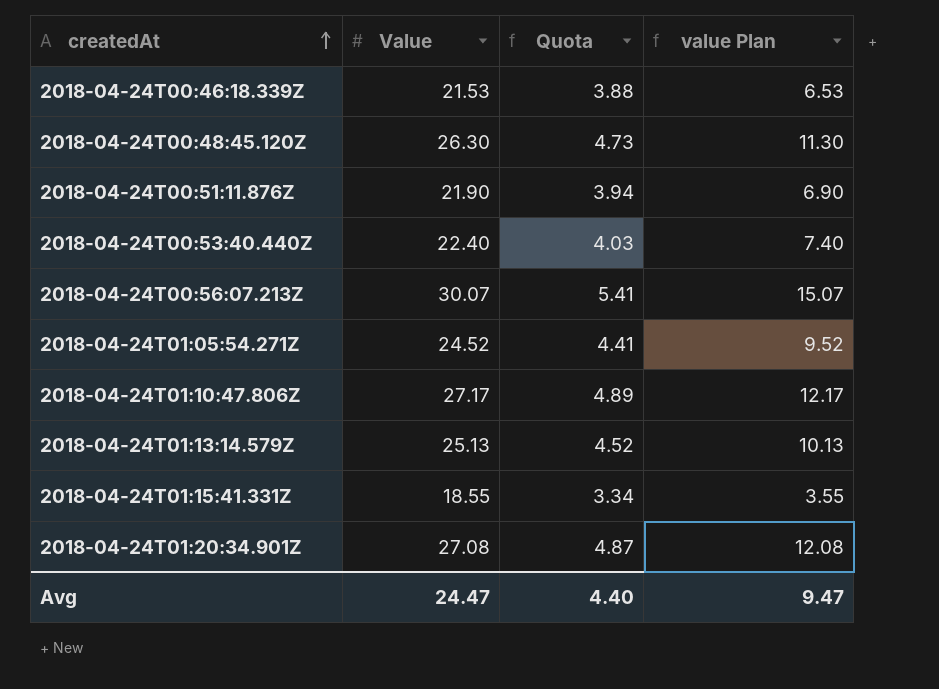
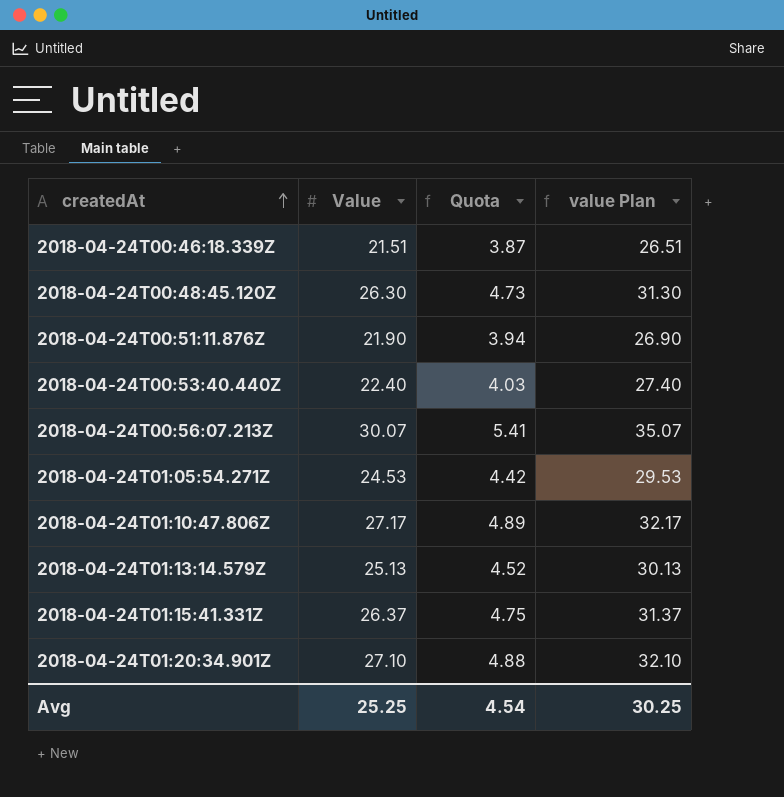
column value Plan | formula: [Value] - 15 -> [Value] + 5
2018-04-24T00:46:18.339Z | Value: 21.53 -> 21.51
2018-04-24T00:46:18.339Z | Quota: 3.88 -> 3.87
2018-04-24T01:05:54.271Z | Value: 24.52 -> 24.53
2018-04-24T01:05:54.271Z | Quota: 4.41 -> 4.42
2018-04-24T01:15:41.331Z | Value: 18.55 -> 26.37
2018-04-24T01:15:41.331Z | Quota: 3.34 -> 4.75
2018-04-24T01:20:34.901Z | Value: 27.08 -> 27.10
2018-04-24T01:20:34.901Z | Quota: 4.87 -> 4.88
Avg | Value: 24.47 -> 25.25
Avg | Quota: 4.40 -> 4.54
Avg | value Plan: 9.47 -> 30.25

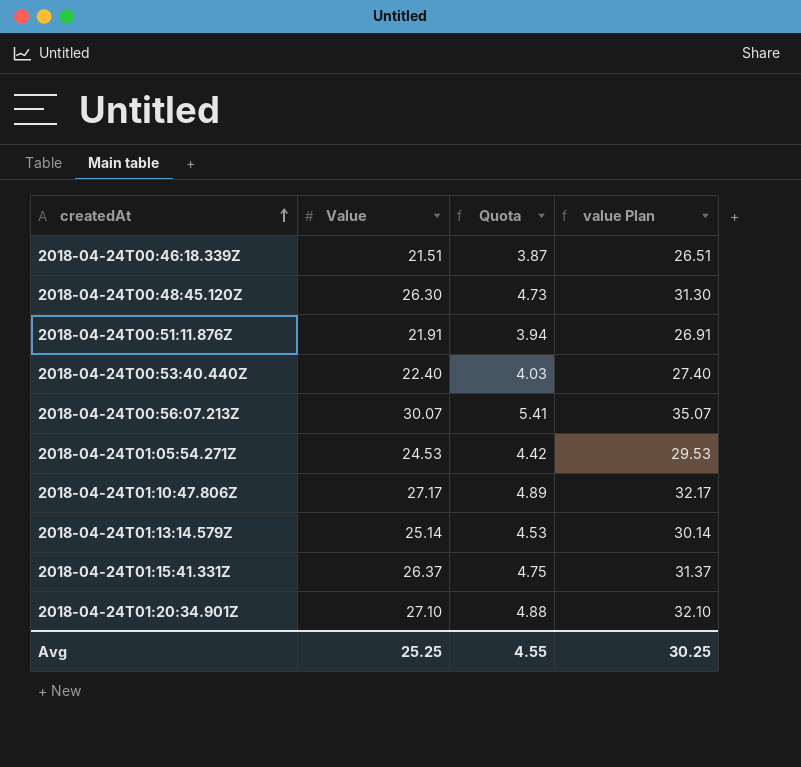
2018-04-24T00:51:11.876Z | Value: 21.90 -> 21.91
2018-04-24T00:51:11.876Z | value Plan: 26.90 -> 26.91
2018-04-24T01:13:14.579Z | Value: 25.13 -> 25.14
2018-04-24T01:13:14.579Z | Quota: 4.52 -> 4.53
2018-04-24T01:13:14.579Z | value Plan: 30.13 -> 30.14
Avg | Quota: 4.54 -> 4.55

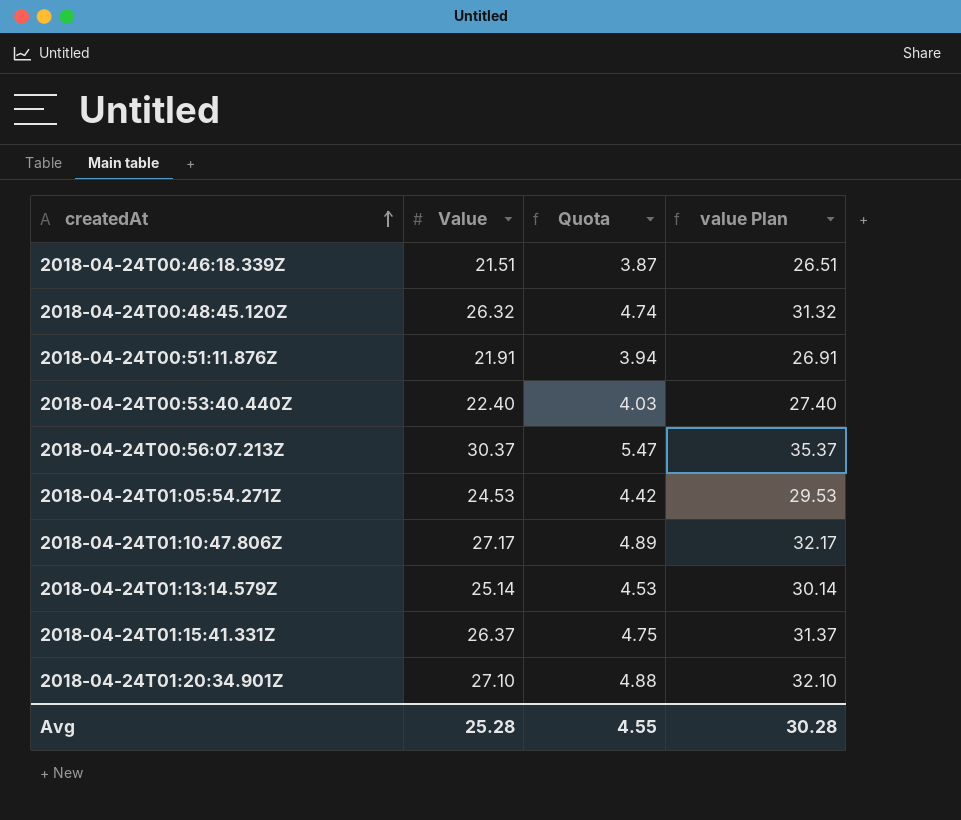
2018-04-24T00:48:45.120Z | Value: 26.30 -> 26.32
2018-04-24T00:48:45.120Z | Quota: 4.73 -> 4.74
2018-04-24T00:48:45.120Z | value Plan: 31.30 -> 31.32
2018-04-24T00:56:07.213Z | Value: 30.07 -> 30.37
2018-04-24T00:56:07.213Z | Quota: 5.41 -> 5.47
2018-04-24T00:56:07.213Z | value Plan: 35.07 -> 35.37
Avg | Value: 25.25 -> 25.28
Avg | value Plan: 30.25 -> 30.28

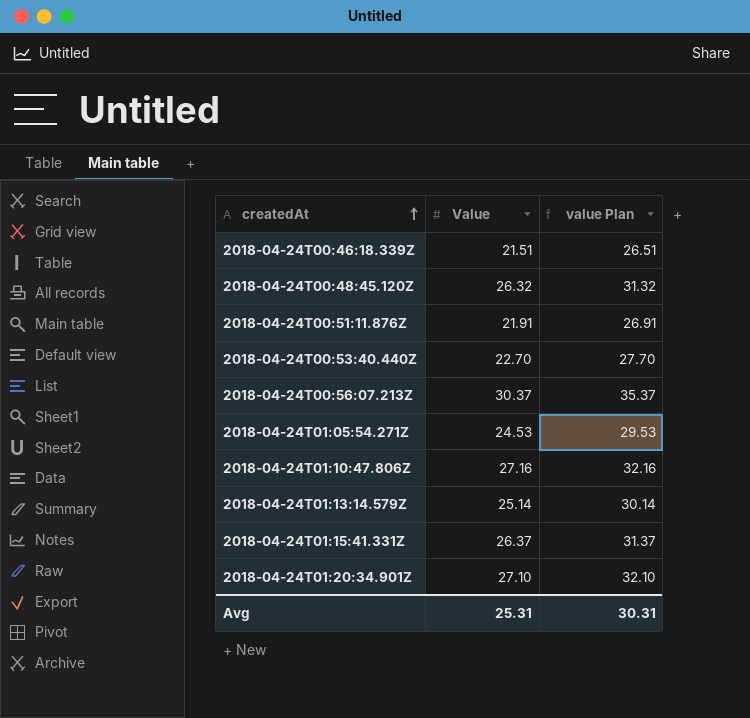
column Quota | formula: [Value] * 0.18 -> none
2018-04-24T00:53:40.440Z | Value: 22.40 -> 22.70
2018-04-24T00:53:40.440Z | value Plan: 27.40 -> 27.70
2018-04-24T01:10:47.806Z | Value: 27.17 -> 27.16
2018-04-24T01:10:47.806Z | value Plan: 32.17 -> 32.16
Avg | Value: 25.28 -> 25.31
Avg | value Plan: 30.28 -> 30.31

